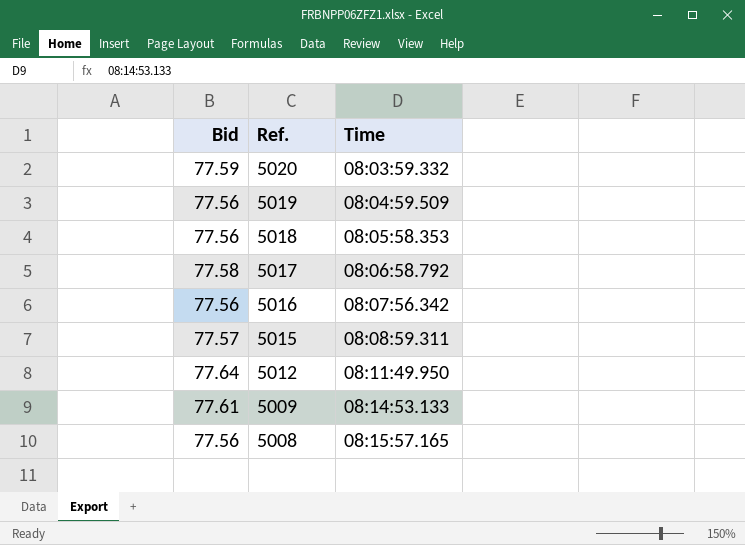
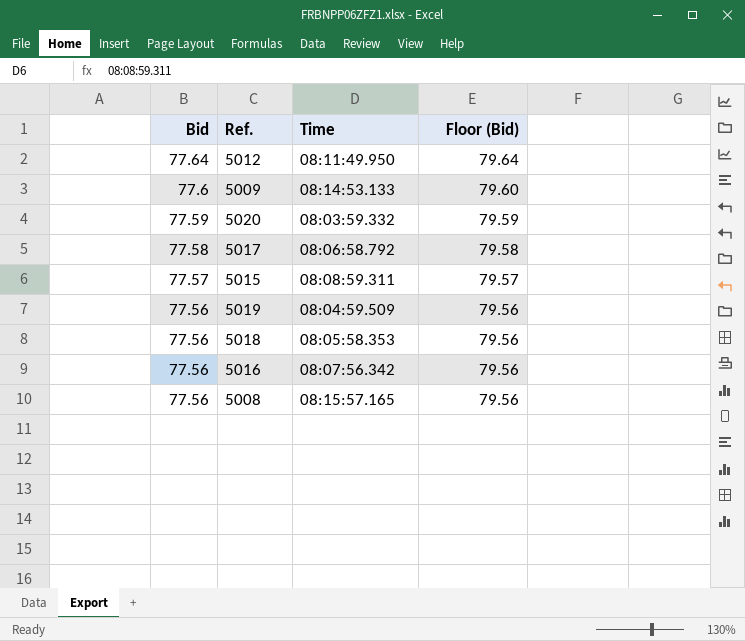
row order: Ref. descending -> Bid descending
column Floor (Bid) | formula: none -> [Bid] + 2
5009 | Bid: 77.61 -> 77.6

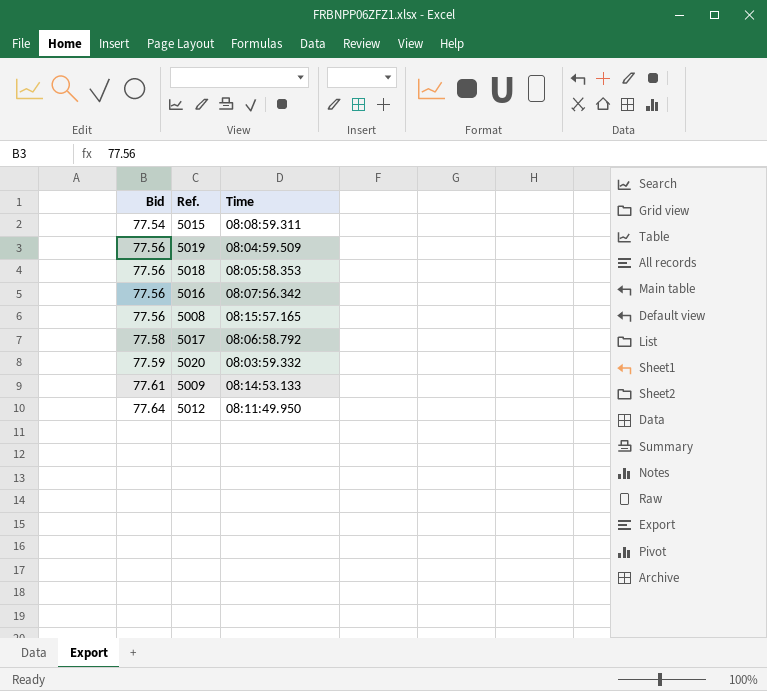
row order: Bid descending -> Bid ascending
column Floor (Bid) | formula: [Bid] + 2 -> none
5015 | Bid: 77.57 -> 77.54
5009 | Bid: 77.6 -> 77.61

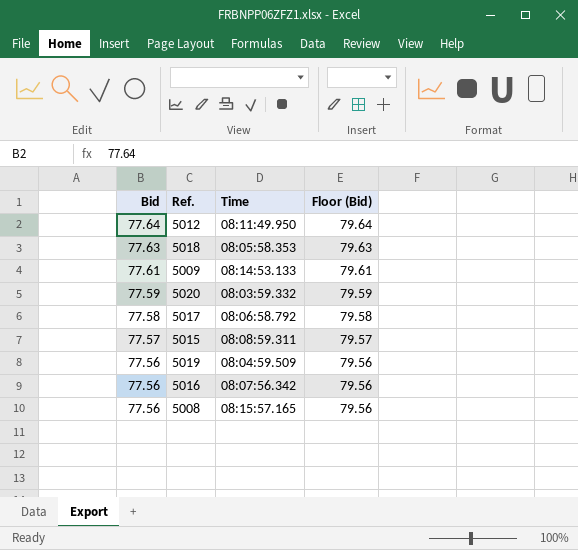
row order: Bid ascending -> Bid descending
column Floor (Bid) | formula: none -> [Bid] + 2
5018 | Bid: 77.56 -> 77.63
5015 | Bid: 77.54 -> 77.57

